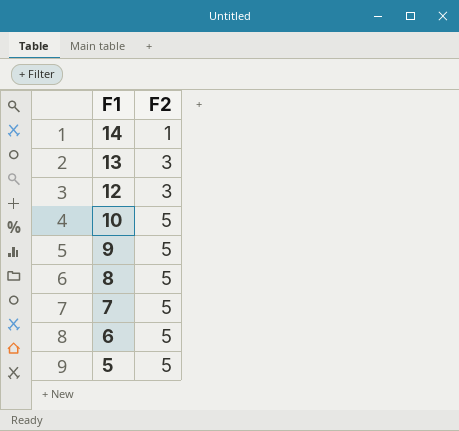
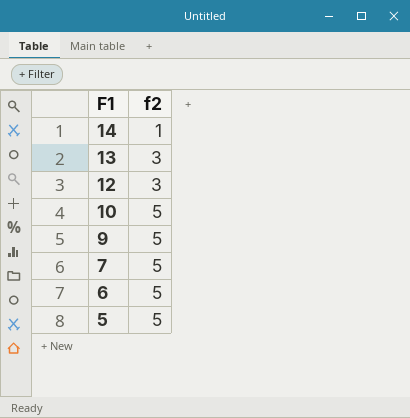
column name: F2 -> f2
row 8: 5 -> none

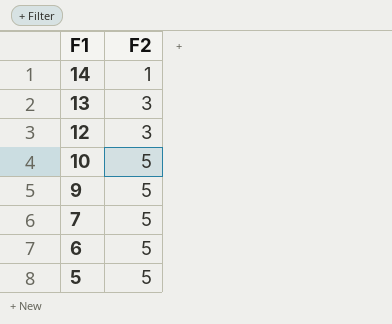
column name: f2 -> F2

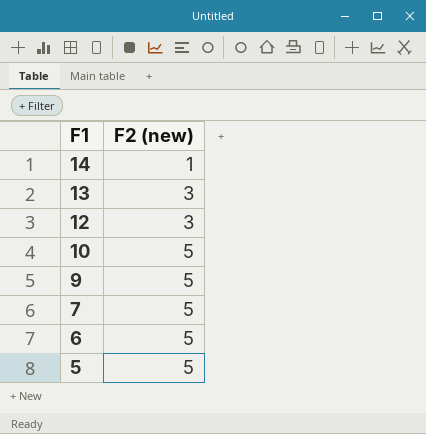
column name: F2 -> F2 (new)

